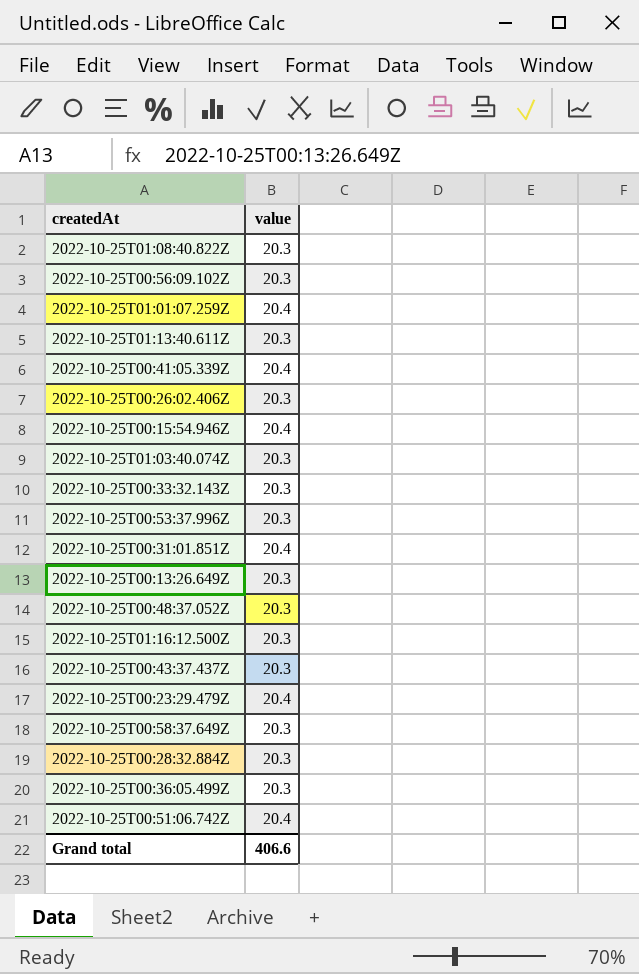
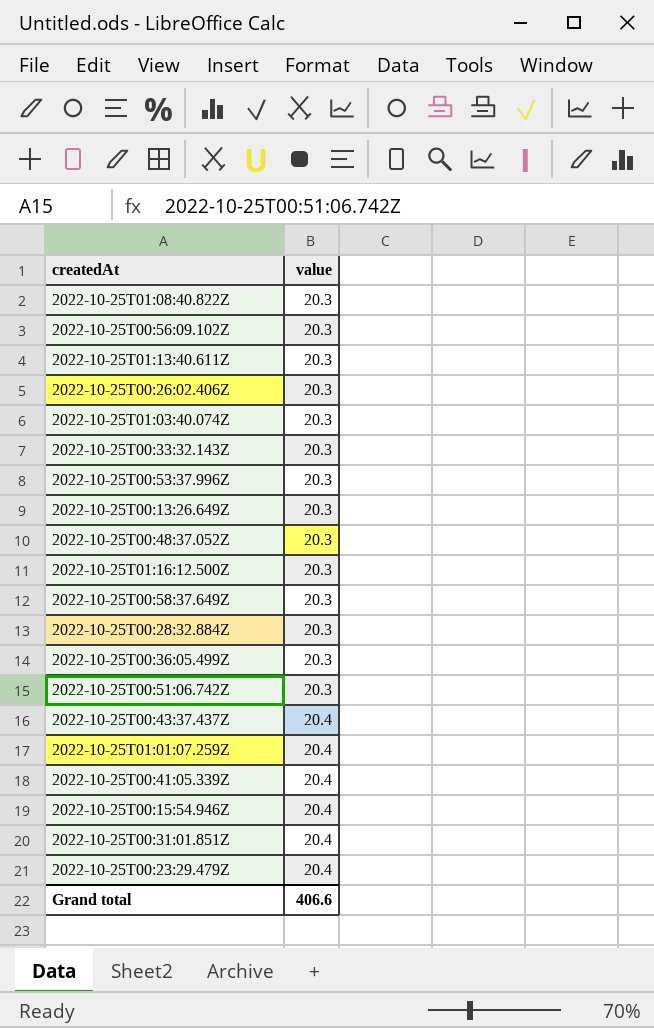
row order: none -> value ascending
2022-10-25T00:51:06.742Z | value: 20.4 -> 20.3
2022-10-25T00:43:37.437Z | value: 20.3 -> 20.4

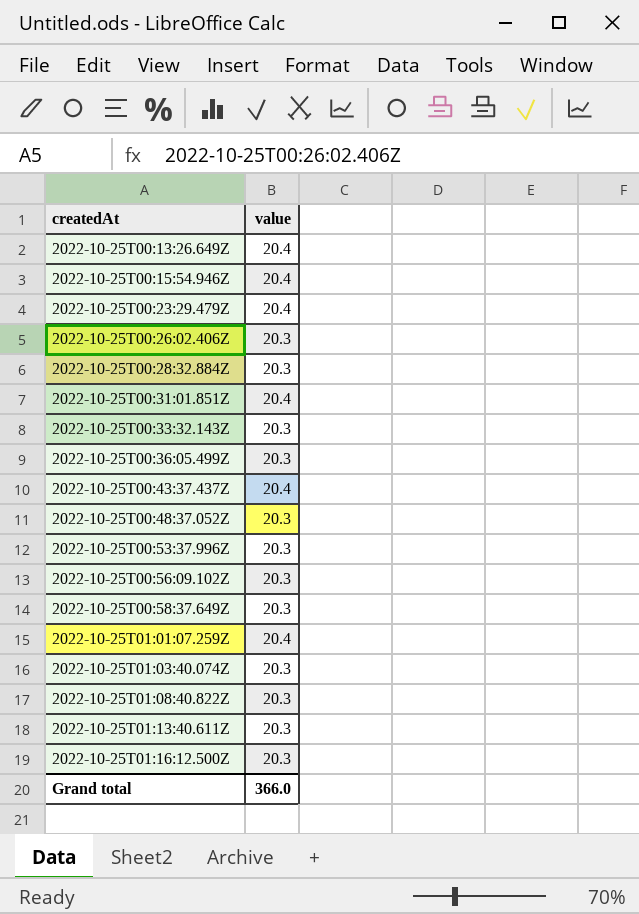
row order: value ascending -> createdAt ascending
row 2022-10-25T00:51:06.742Z: 20.3 -> none
row 2022-10-25T00:41:05.339Z: 20.4 -> none
2022-10-25T00:13:26.649Z | value: 20.3 -> 20.4
Grand total | value: 406.6 -> 366.0

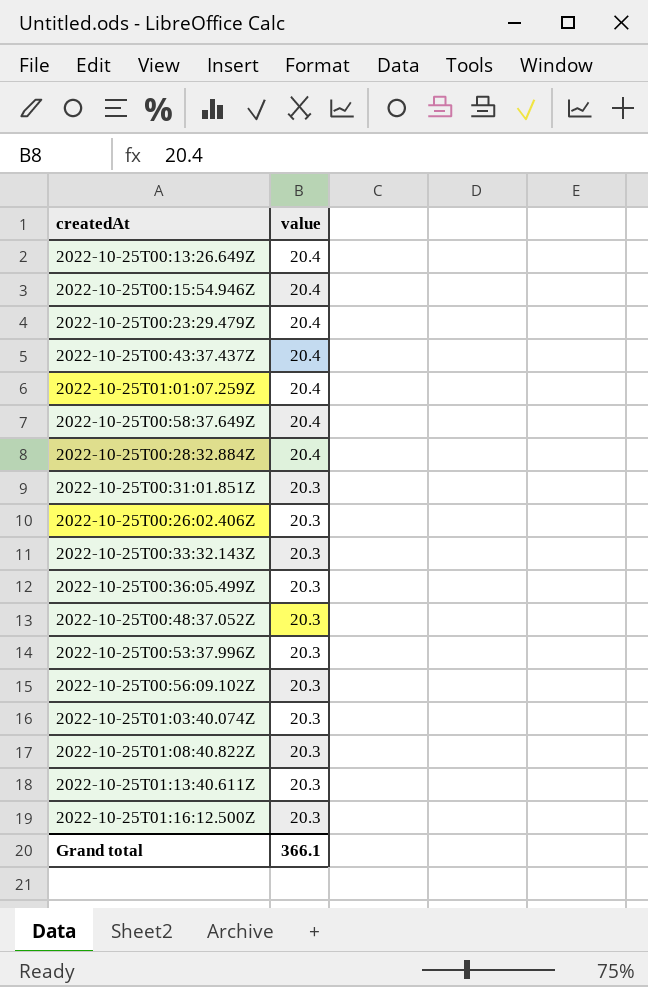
row order: createdAt ascending -> value descending
2022-10-25T00:58:37.649Z | value: 20.3 -> 20.4
2022-10-25T00:28:32.884Z | value: 20.3 -> 20.4
2022-10-25T00:31:01.851Z | value: 20.4 -> 20.3
Grand total | value: 366.0 -> 366.1

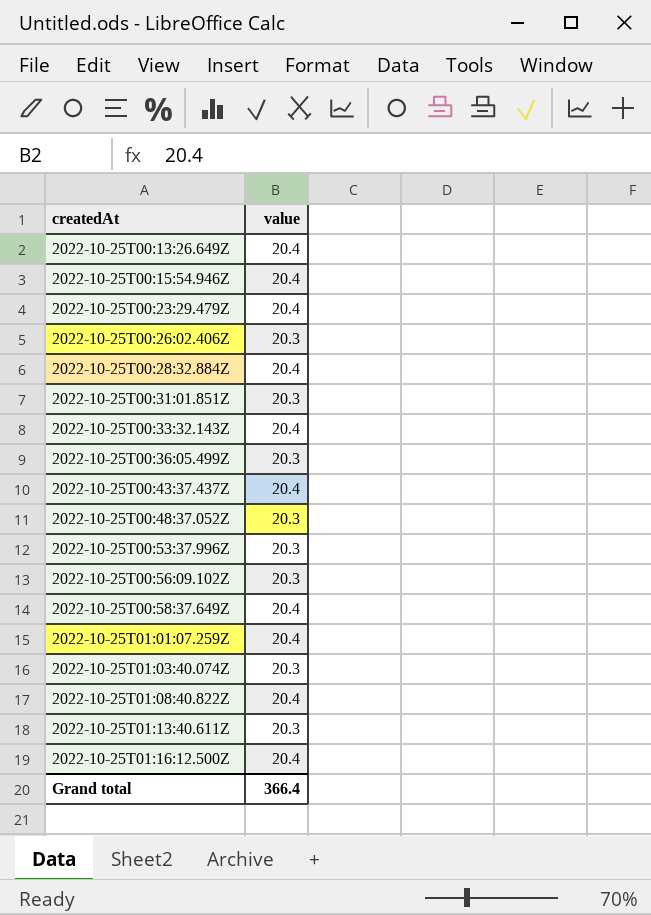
row order: value descending -> createdAt ascending
2022-10-25T00:33:32.143Z | value: 20.3 -> 20.4
2022-10-25T01:08:40.822Z | value: 20.3 -> 20.4
2022-10-25T01:16:12.500Z | value: 20.3 -> 20.4
Grand total | value: 366.1 -> 366.4

